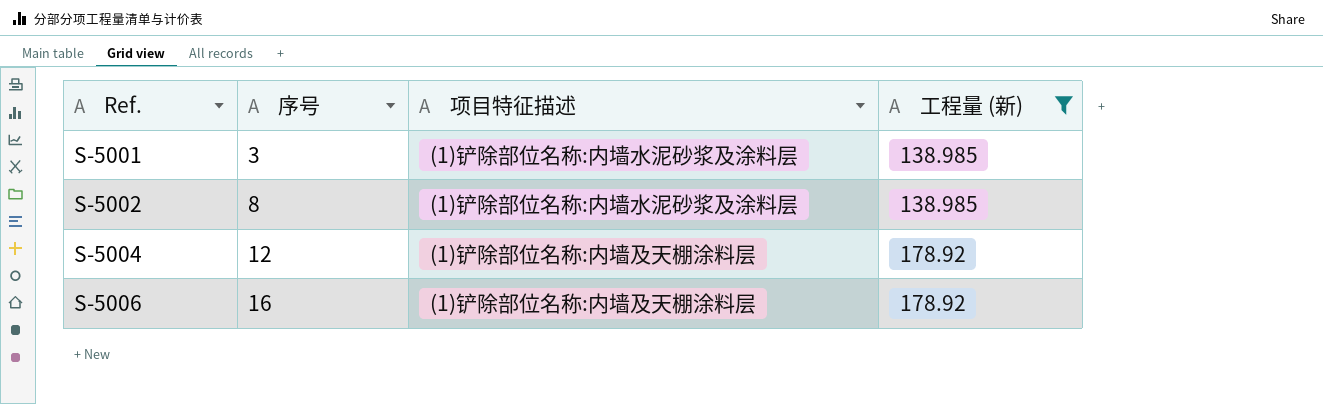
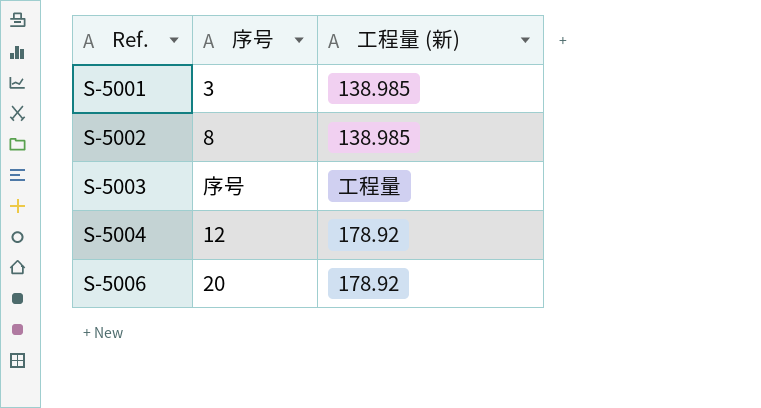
filter: 工程量 (新) != 工程量 -> none
column 项目特征描述 | position: 3 -> none
S-5006 | 序号: 16 -> 20

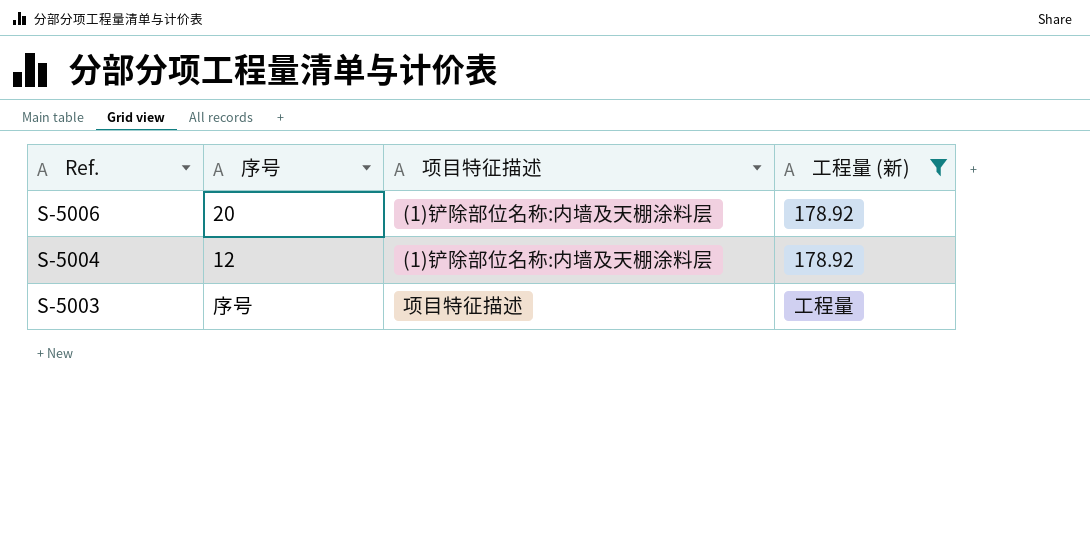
filter: none -> 工程量 (新) != 138.985
row order: Ref. ascending -> Ref. descending
column 项目特征描述 | position: none -> 3

